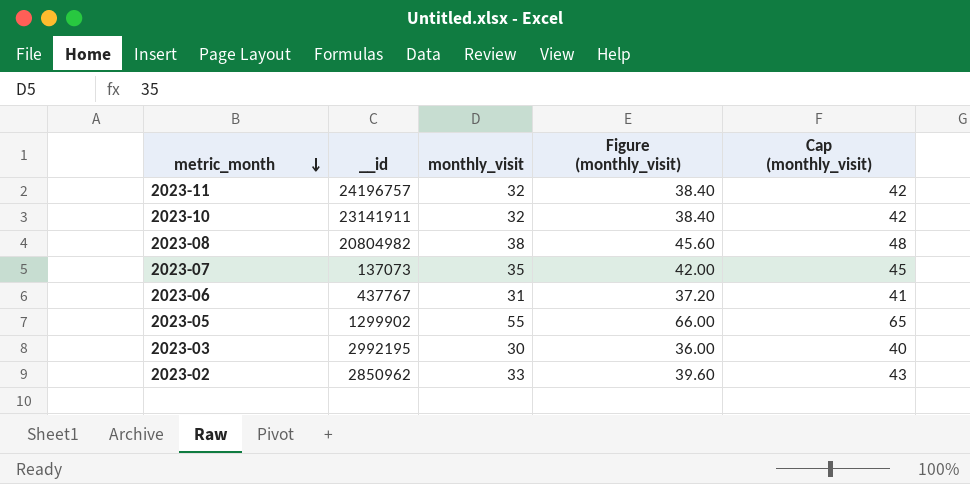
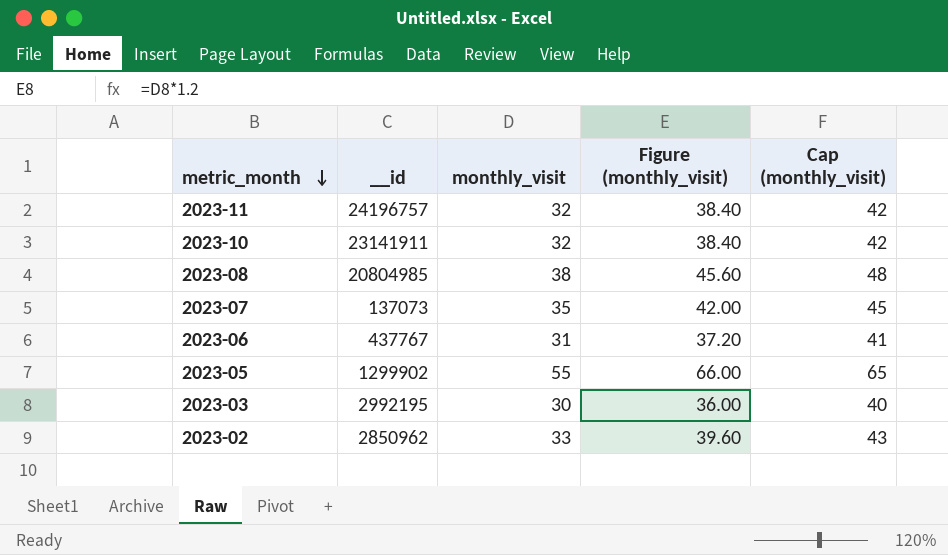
2023-08 | __id: 20804982 -> 20804985

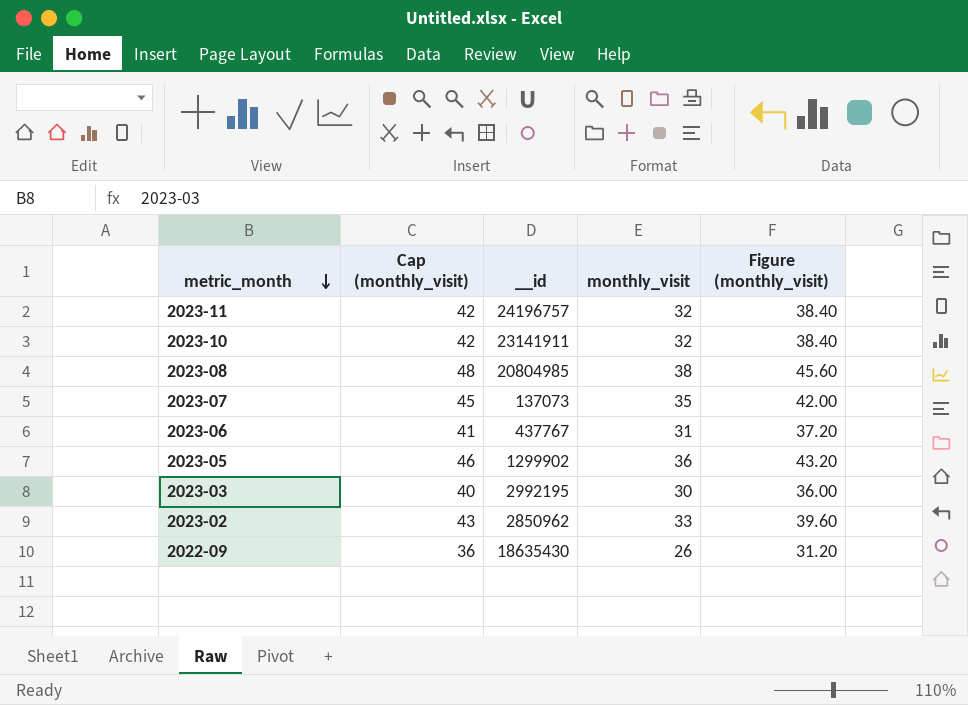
column Cap (monthly_visit) | position: 5 -> 2
2023-05 | Cap (monthly_visit): 65 -> 46
2023-05 | monthly_visit: 55 -> 36
2023-05 | Figure (monthly_visit): 66.00 -> 43.20
row 2022-09: none -> 36 | 18635430 | 26 | 31.20

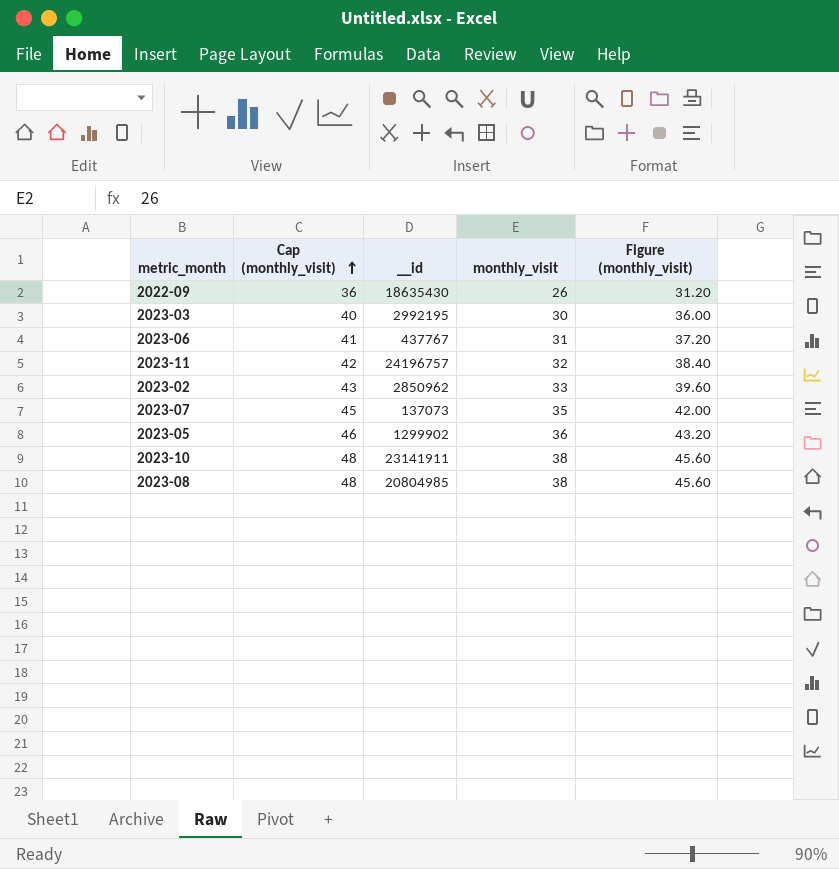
row order: metric_month descending -> Cap (monthly_visit) ascending
2023-10 | Cap (monthly_visit): 42 -> 48
2023-10 | monthly_visit: 32 -> 38
2023-10 | Figure (monthly_visit): 38.40 -> 45.60

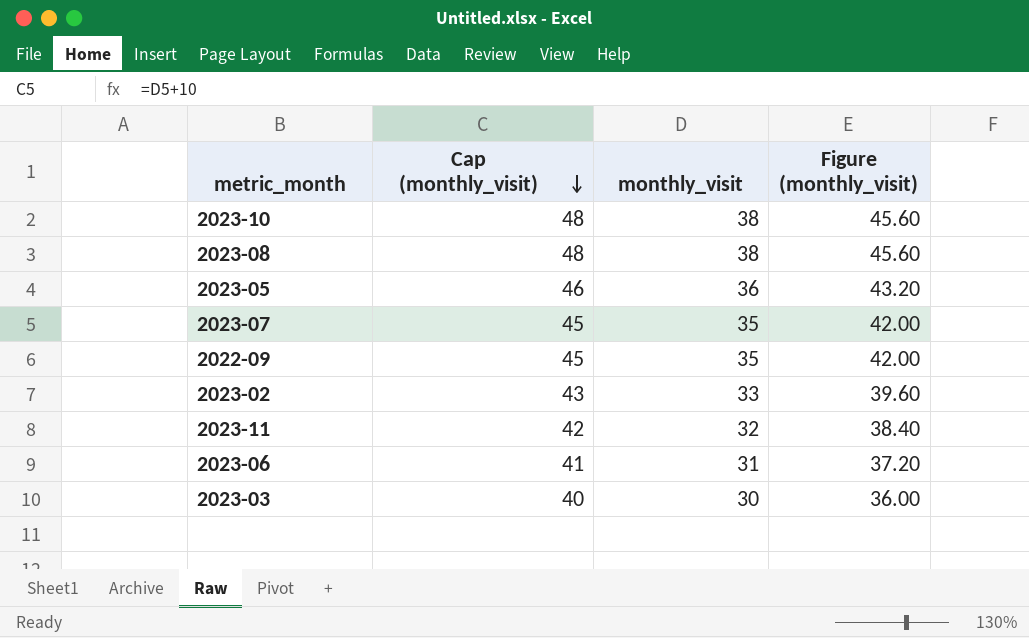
row order: Cap (monthly_visit) ascending -> Cap (monthly_visit) descending
column __id | position: 3 -> none
2022-09 | Cap (monthly_visit): 36 -> 45
2022-09 | monthly_visit: 26 -> 35
2022-09 | Figure (monthly_visit): 31.20 -> 42.00

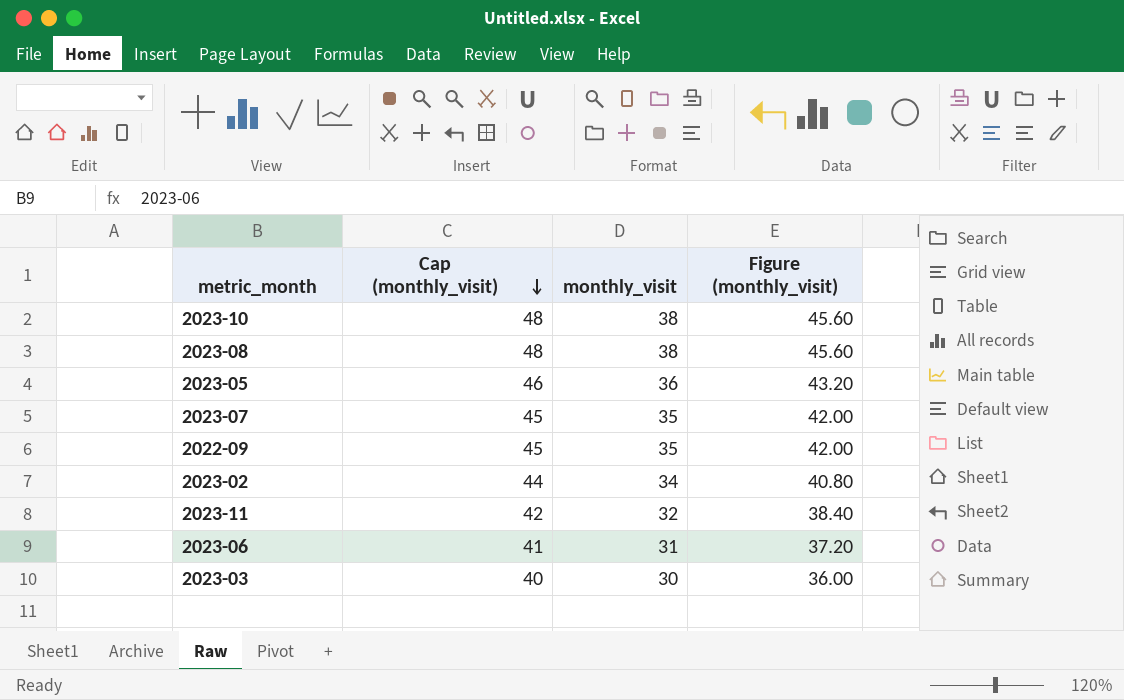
2023-02 | Cap (monthly_visit): 43 -> 44
2023-02 | monthly_visit: 33 -> 34
2023-02 | Figure (monthly_visit): 39.60 -> 40.80

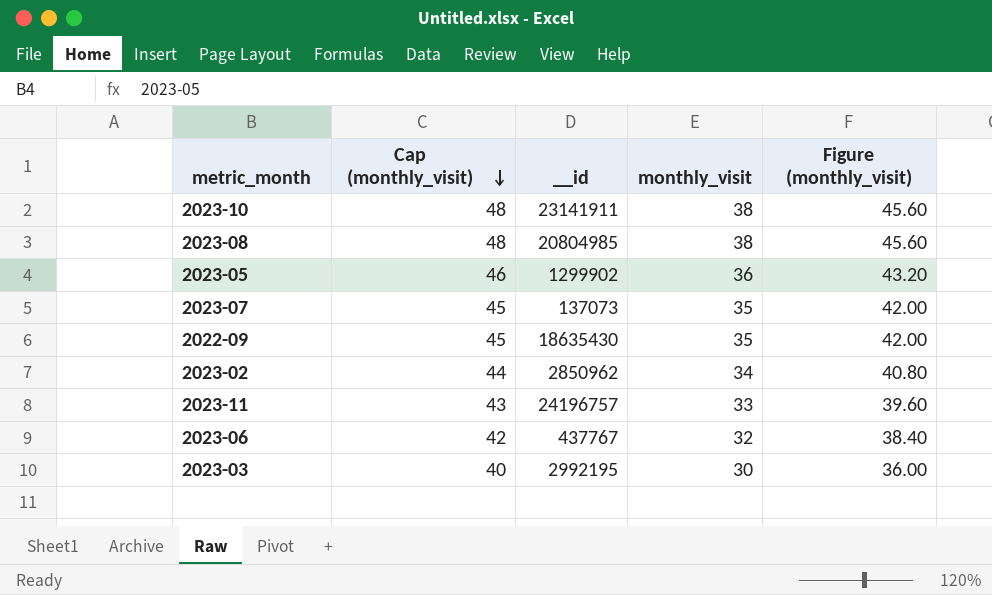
column __id | position: none -> 3
2023-11 | Cap (monthly_visit): 42 -> 43
2023-11 | monthly_visit: 32 -> 33
2023-11 | Figure (monthly_visit): 38.40 -> 39.60
2023-06 | Cap (monthly_visit): 41 -> 42
2023-06 | monthly_visit: 31 -> 32
2023-06 | Figure (monthly_visit): 37.20 -> 38.40

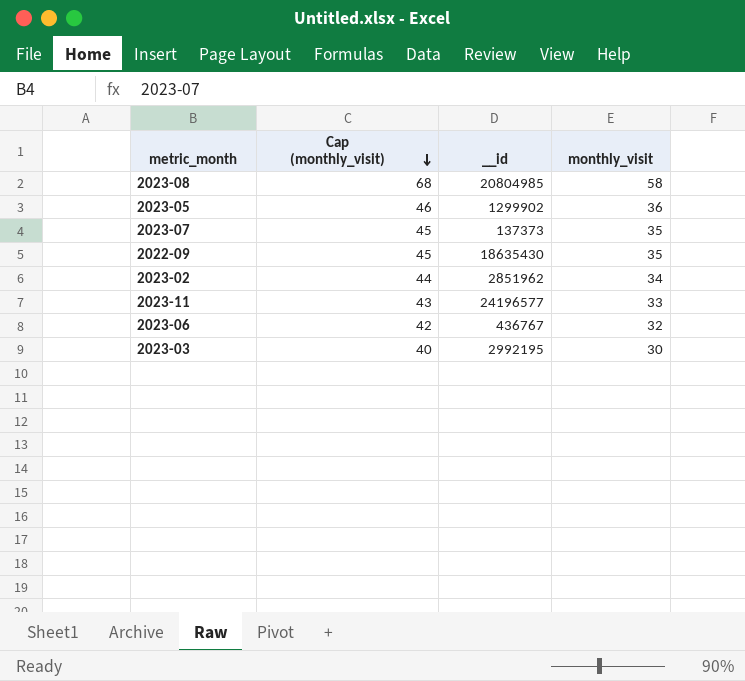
column Figure (monthly_visit) | formula: [monthly_visit] * 1.2 -> none
row 2023-10: 48 | 23141911 | 38 | 45.60 -> none
2023-08 | Cap (monthly_visit): 48 -> 68
2023-08 | monthly_visit: 38 -> 58
2023-07 | __id: 137073 -> 137373
2023-02 | __id: 2850962 -> 2851962
2023-11 | __id: 24196757 -> 24196577
2023-06 | __id: 437767 -> 436767

